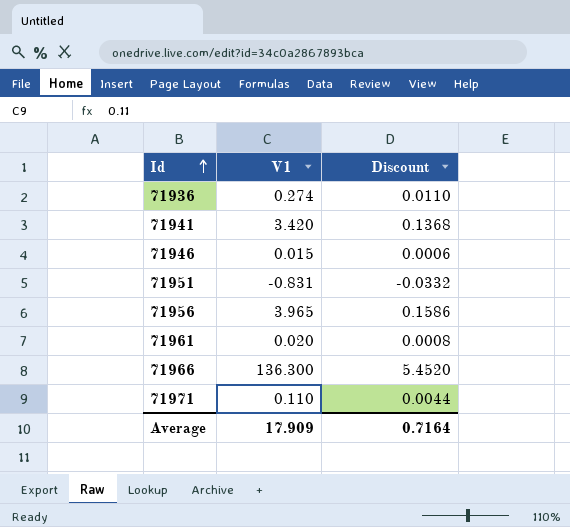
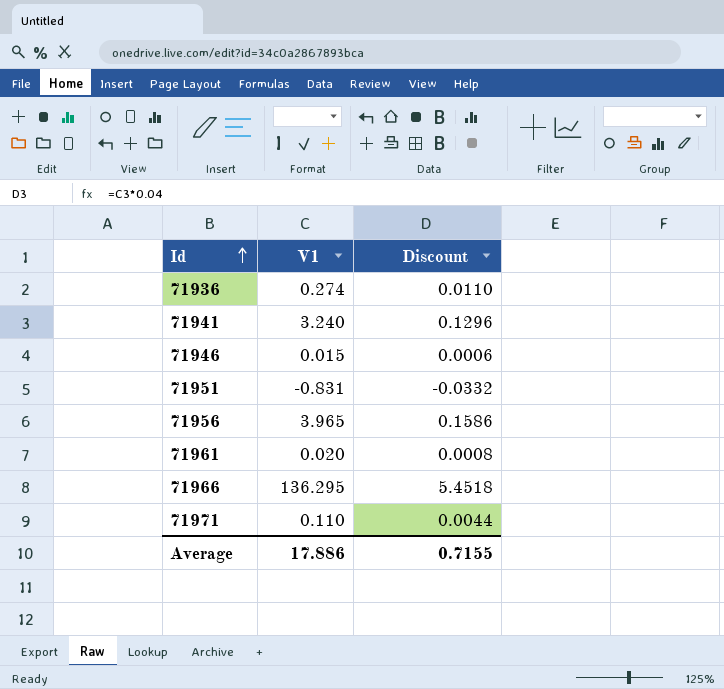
71941 | V1: 3.420 -> 3.240
71941 | Discount: 0.1368 -> 0.1296
71966 | V1: 136.300 -> 136.295
71966 | Discount: 5.4520 -> 5.4518
Average | V1: 17.909 -> 17.886
Average | Discount: 0.7164 -> 0.7155

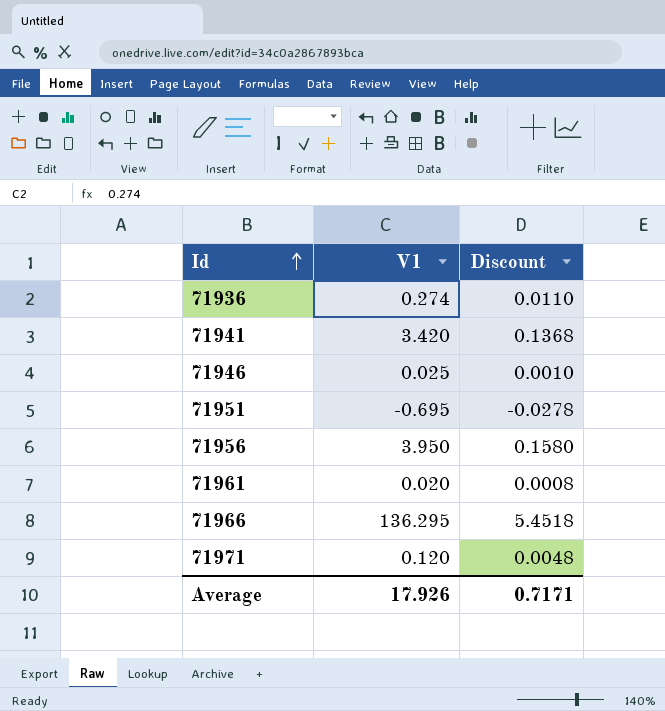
71941 | V1: 3.240 -> 3.420
71941 | Discount: 0.1296 -> 0.1368
71946 | V1: 0.015 -> 0.025
71946 | Discount: 0.0006 -> 0.0010
71951 | V1: -0.831 -> -0.695
71951 | Discount: -0.0332 -> -0.0278
71956 | V1: 3.965 -> 3.950
71956 | Discount: 0.1586 -> 0.1580
71971 | V1: 0.110 -> 0.120
71971 | Discount: 0.0044 -> 0.0048
Average | V1: 17.886 -> 17.926
Average | Discount: 0.7155 -> 0.7171

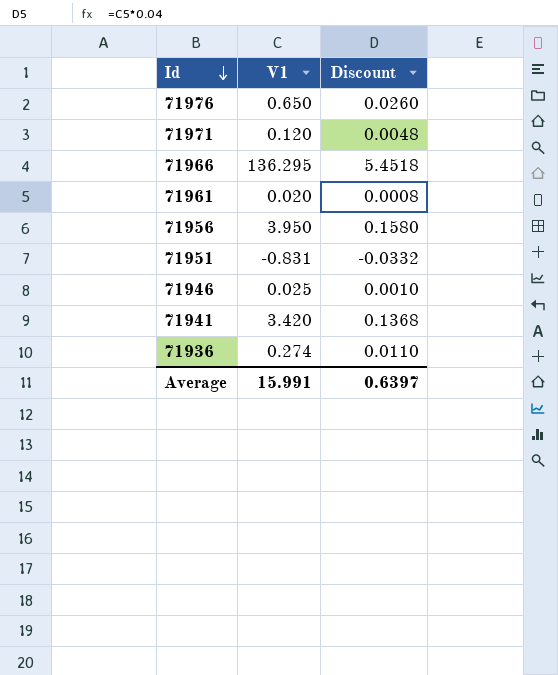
row order: Id ascending -> Id descending
row 71976: none -> 0.650 | 0.0260
71951 | V1: -0.695 -> -0.831
71951 | Discount: -0.0278 -> -0.0332
Average | V1: 17.926 -> 15.991
Average | Discount: 0.7171 -> 0.6397

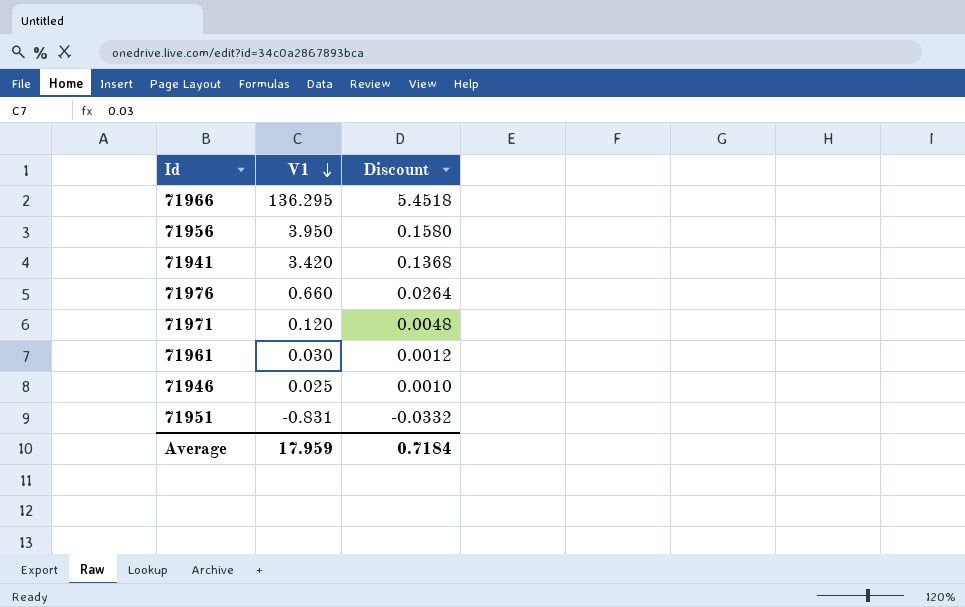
row order: Id descending -> V1 descending
row 71936: 0.274 | 0.0110 -> none
71976 | V1: 0.650 -> 0.660
71976 | Discount: 0.0260 -> 0.0264
71961 | V1: 0.020 -> 0.030
71961 | Discount: 0.0008 -> 0.0012
Average | V1: 15.991 -> 17.959
Average | Discount: 0.6397 -> 0.7184

